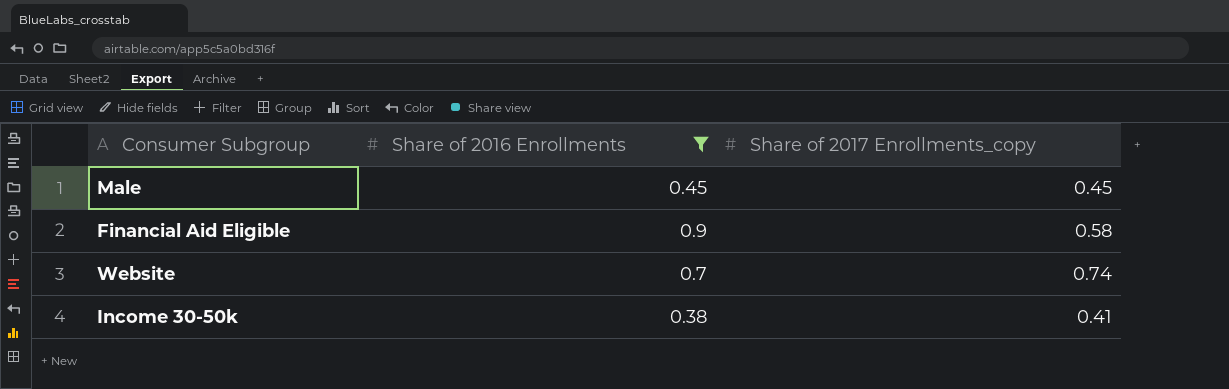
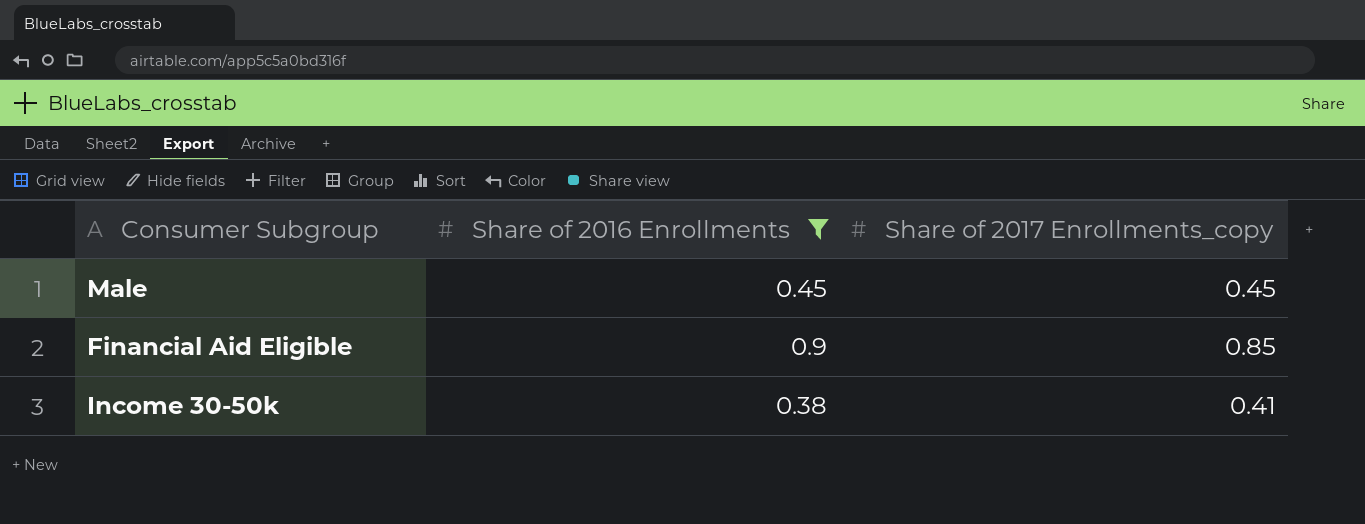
row Website: 0.7 | 0.74 -> none
Financial Aid Eligible | Share of 2017 Enrollments_copy: 0.58 -> 0.85

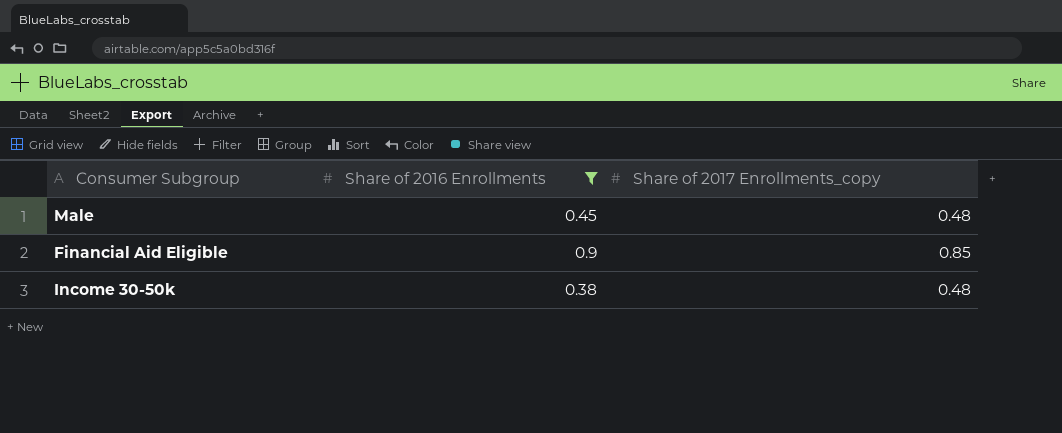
Male | Share of 2017 Enrollments_copy: 0.45 -> 0.48
Income 30-50k | Share of 2017 Enrollments_copy: 0.41 -> 0.48

